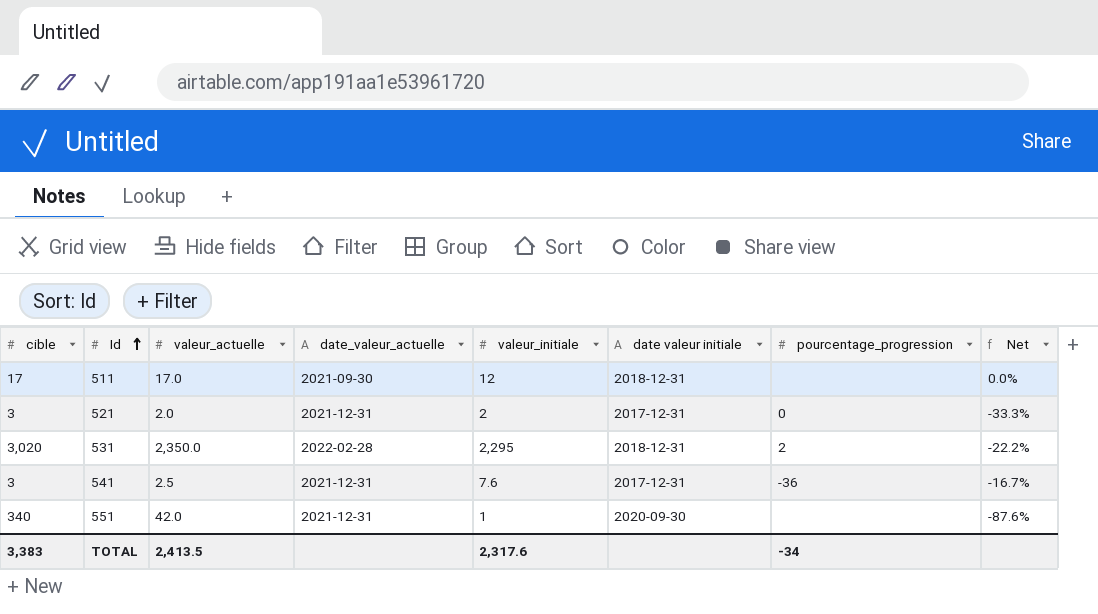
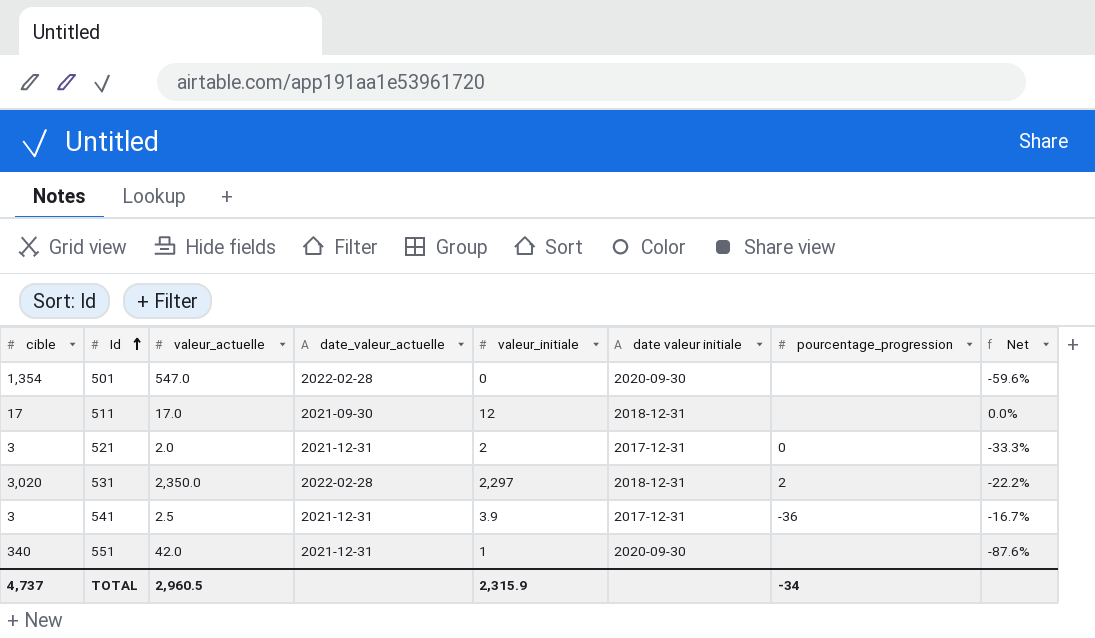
row 501: none -> 1,354 | 547.0 | 2022-02-28 | 0 | 2020-09-30 | none | -59.6%
531 | valeur_initiale: 2,295 -> 2,297
541 | valeur_initiale: 7.6 -> 3.9
TOTAL | cible: 3,383 -> 4,737
TOTAL | valeur_actuelle: 2,413.5 -> 2,960.5
TOTAL | valeur_initiale: 2,317.6 -> 2,315.9

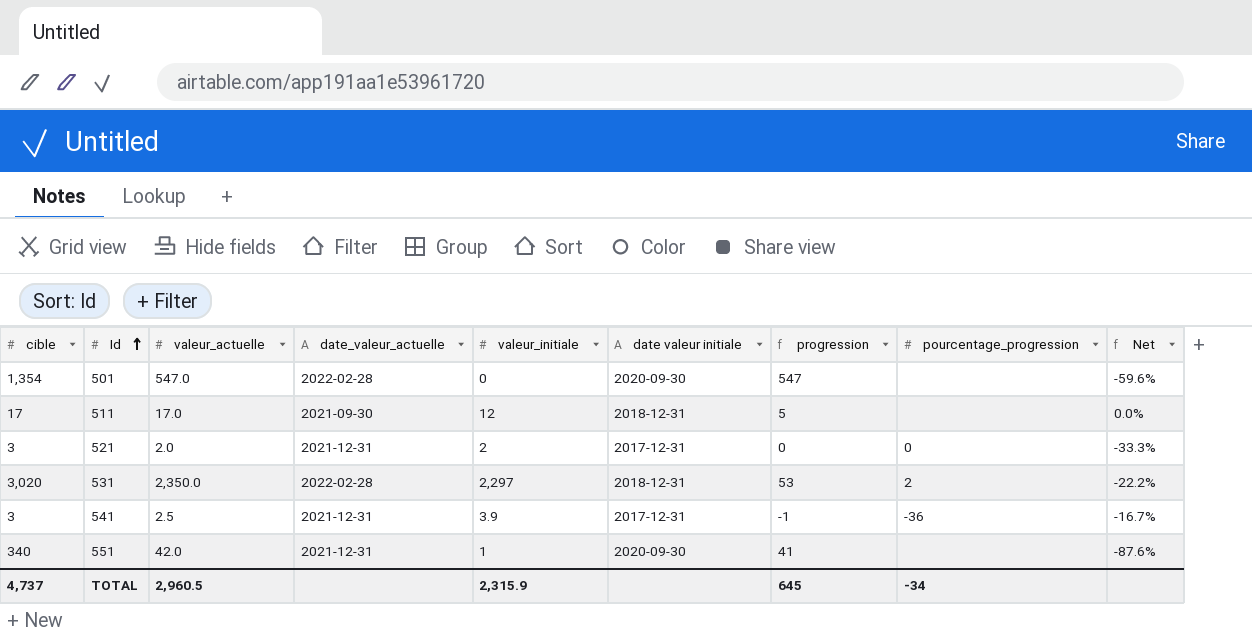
column progression | formula: none -> [valeur_actuelle] - [valeur_initiale]

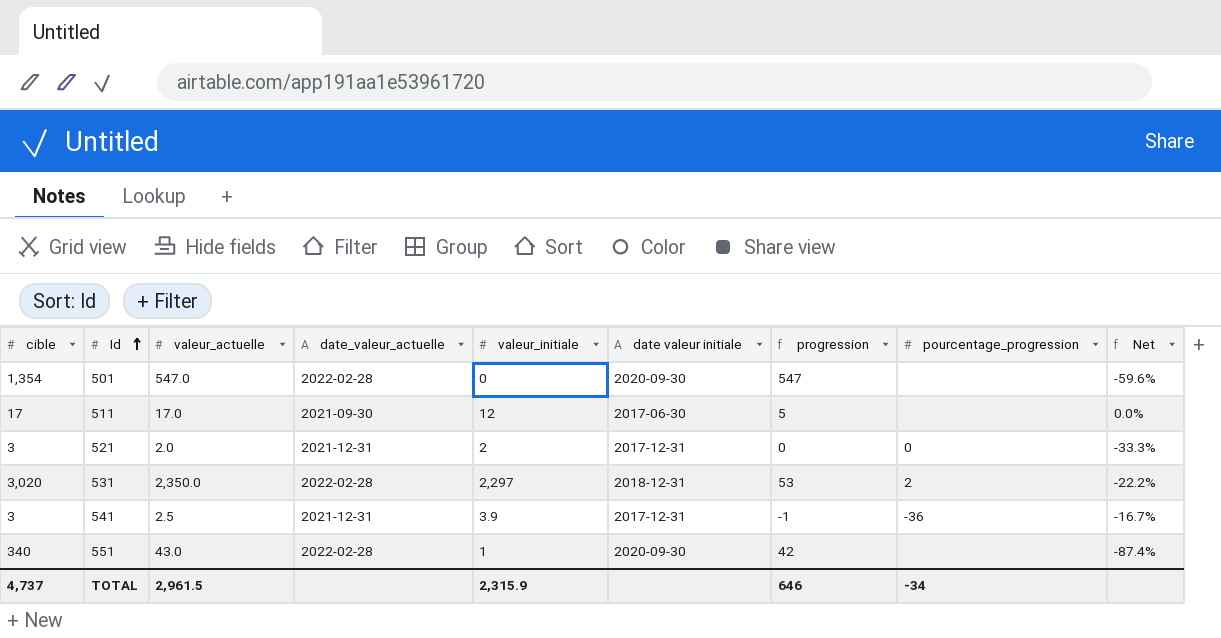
511 | date valeur initiale: 2018-12-31 -> 2017-06-30
551 | valeur_actuelle: 42.0 -> 43.0
551 | date_valeur_actuelle: 2021-12-31 -> 2022-02-28
551 | progression: 41 -> 42
551 | Net: -87.6% -> -87.4%
TOTAL | valeur_actuelle: 2,960.5 -> 2,961.5
TOTAL | progression: 645 -> 646

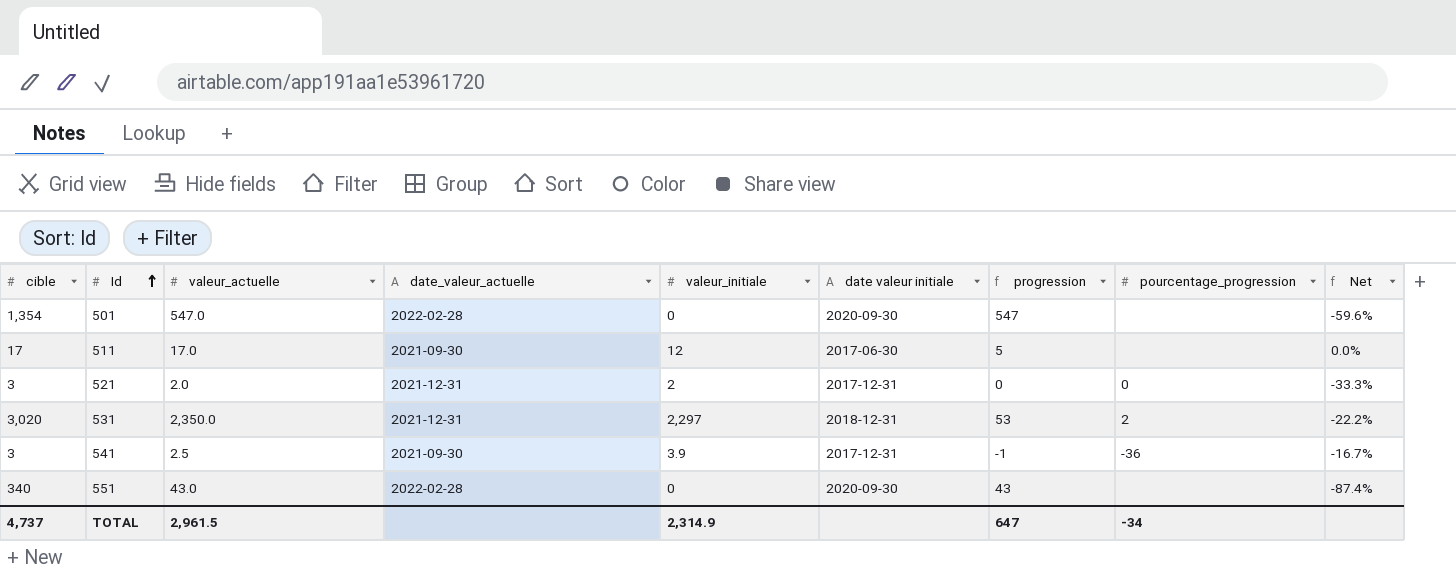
531 | date_valeur_actuelle: 2022-02-28 -> 2021-12-31
541 | date_valeur_actuelle: 2021-12-31 -> 2021-09-30
551 | valeur_initiale: 1 -> 0
551 | progression: 42 -> 43
TOTAL | valeur_initiale: 2,315.9 -> 2,314.9
TOTAL | progression: 646 -> 647

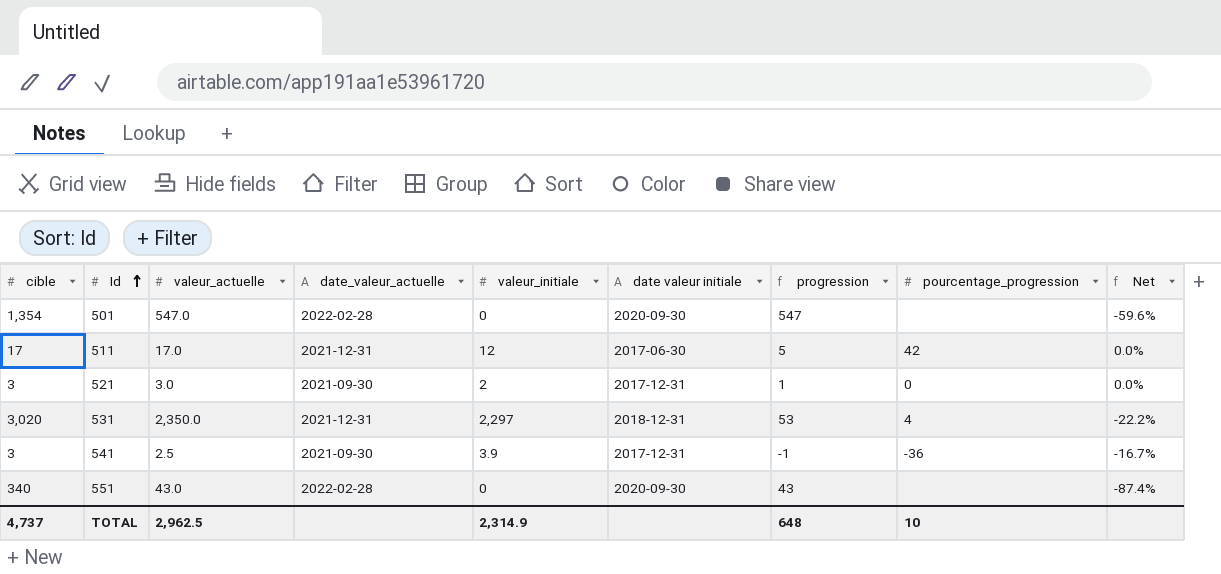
511 | date_valeur_actuelle: 2021-09-30 -> 2021-12-31
511 | pourcentage_progression: none -> 42
521 | valeur_actuelle: 2.0 -> 3.0
521 | date_valeur_actuelle: 2021-12-31 -> 2021-09-30
521 | progression: 0 -> 1
521 | Net: -33.3% -> 0.0%
531 | pourcentage_progression: 2 -> 4
TOTAL | valeur_actuelle: 2,961.5 -> 2,962.5
TOTAL | progression: 647 -> 648
TOTAL | pourcentage_progression: -34 -> 10

